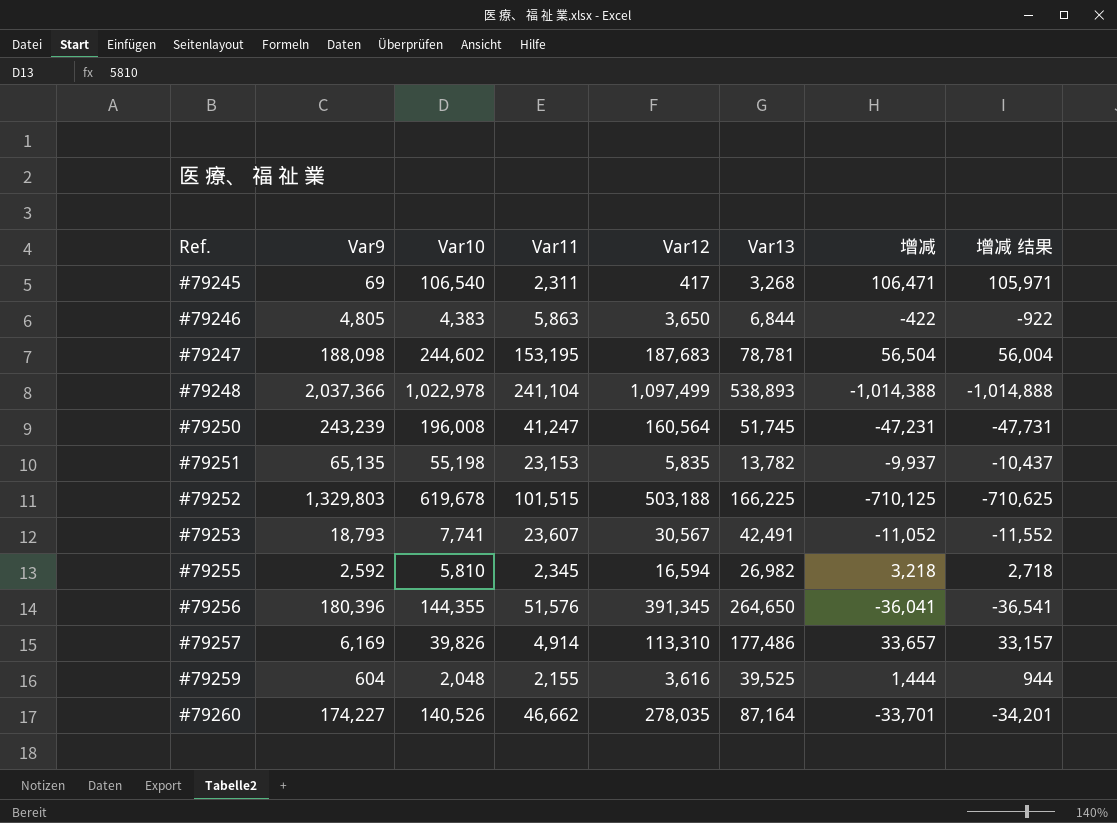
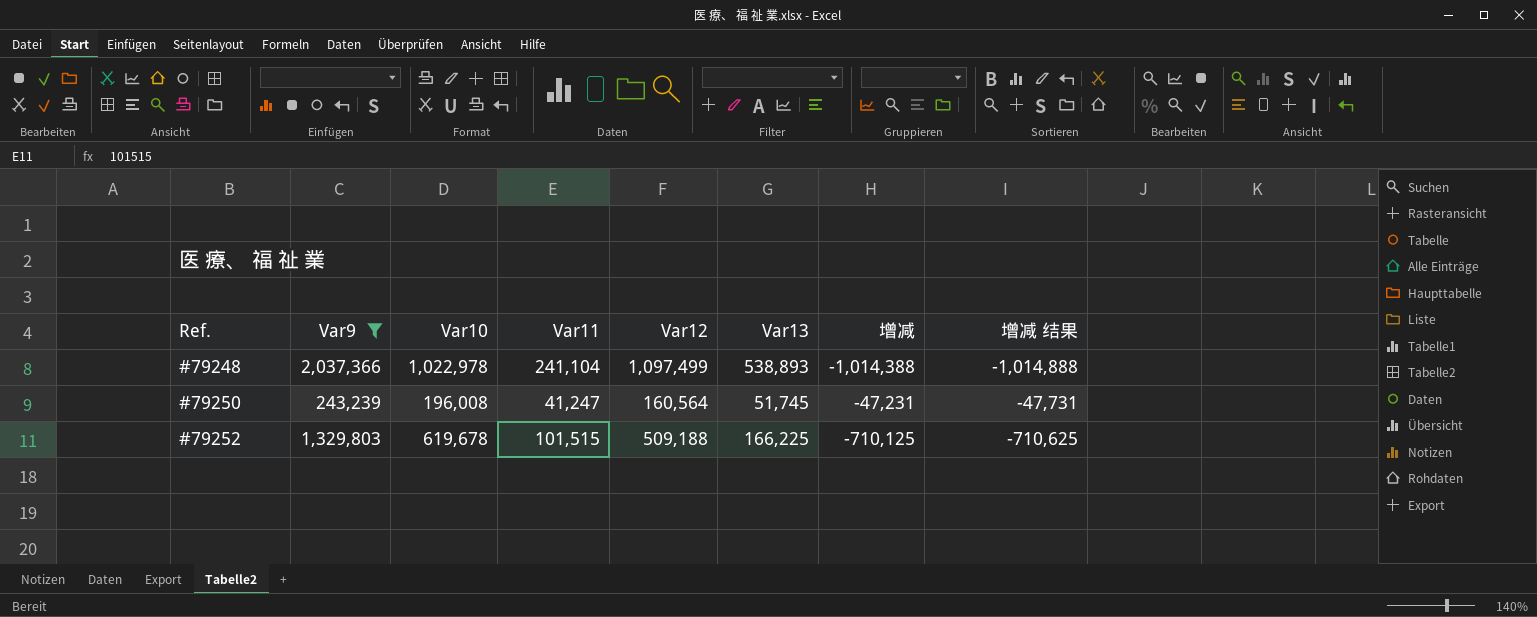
filter: none -> Var9 >= 243,239
#79252 | Var12: 503,188 -> 509,188

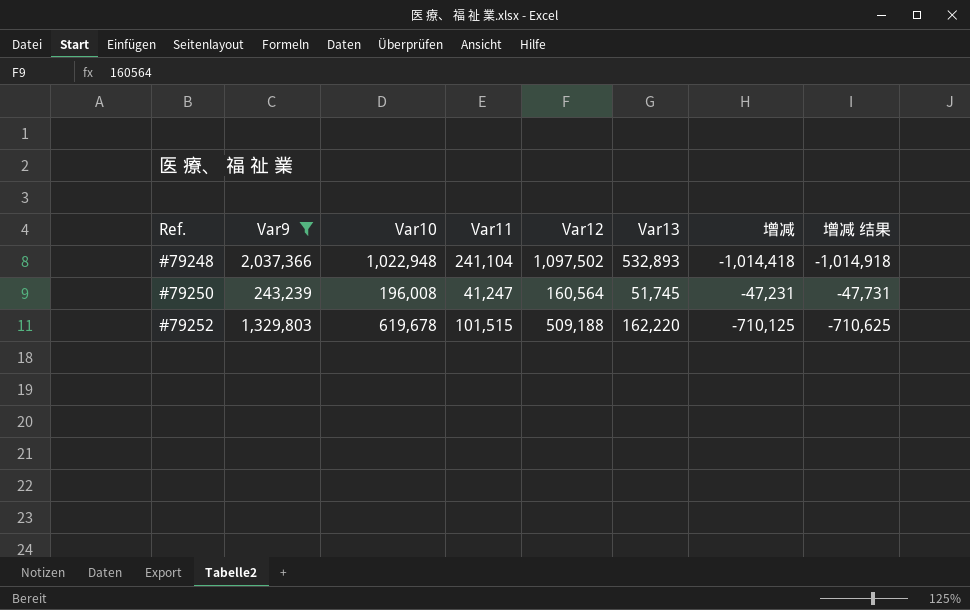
#79248 | Var10: 1,022,978 -> 1,022,948
#79248 | Var12: 1,097,499 -> 1,097,502
#79248 | Var13: 538,893 -> 532,893
#79248 | 增减: -1,014,388 -> -1,014,418
#79248 | 增减 结果: -1,014,888 -> -1,014,918
#79252 | Var13: 166,225 -> 162,220

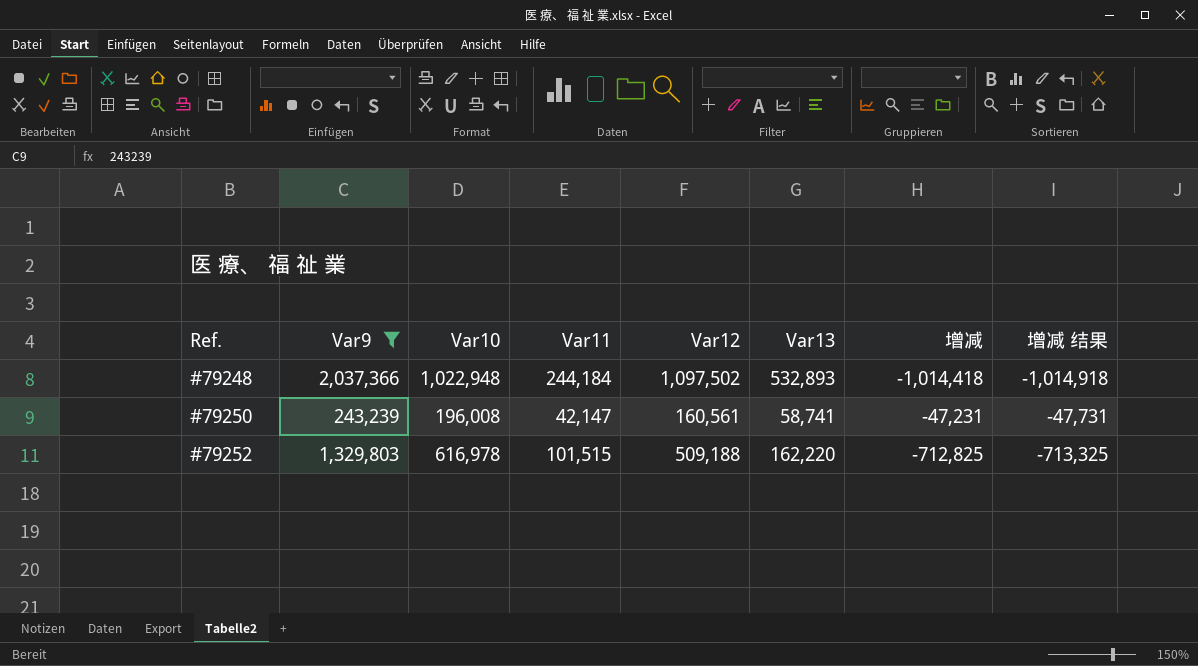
#79248 | Var11: 241,104 -> 244,184
#79250 | Var11: 41,247 -> 42,147
#79250 | Var12: 160,564 -> 160,561
#79250 | Var13: 51,745 -> 58,741
#79252 | Var10: 619,678 -> 616,978
#79252 | 增减: -710,125 -> -712,825
#79252 | 增减 结果: -710,625 -> -713,325

